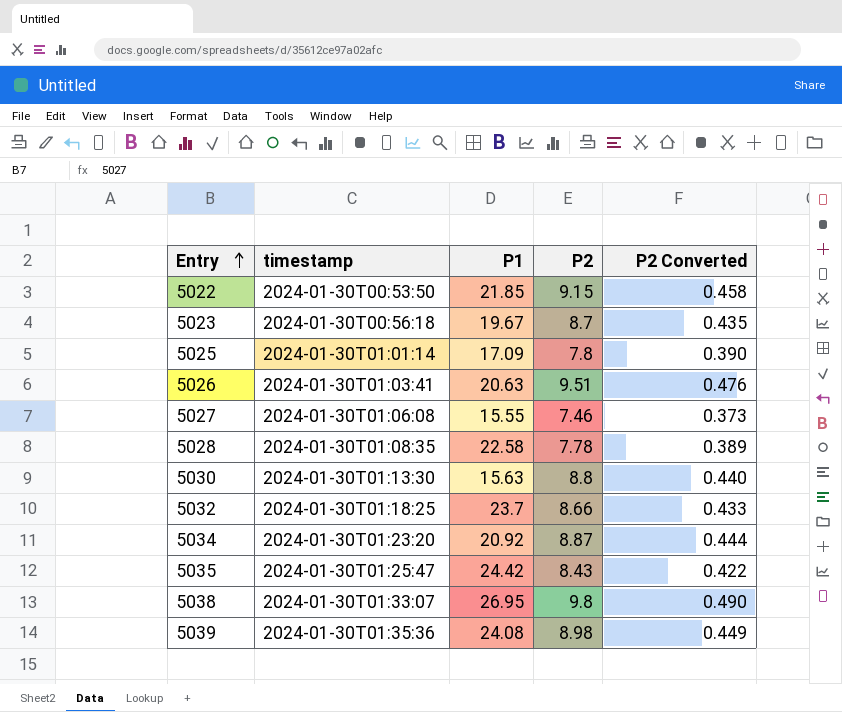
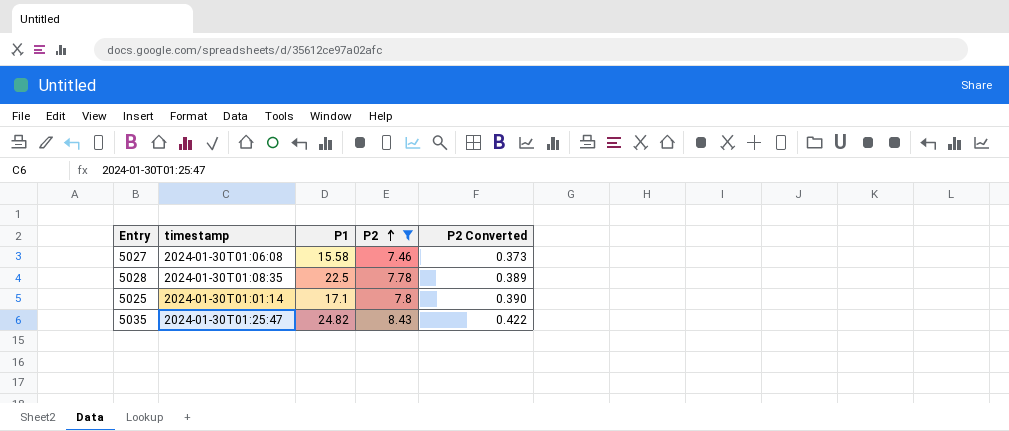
filter: none -> P2 <= 8.43
row order: Entry ascending -> P2 ascending
5027 | P1: 15.55 -> 15.58
5028 | P1: 22.58 -> 22.5
5025 | P1: 17.09 -> 17.1
5035 | P1: 24.42 -> 24.82

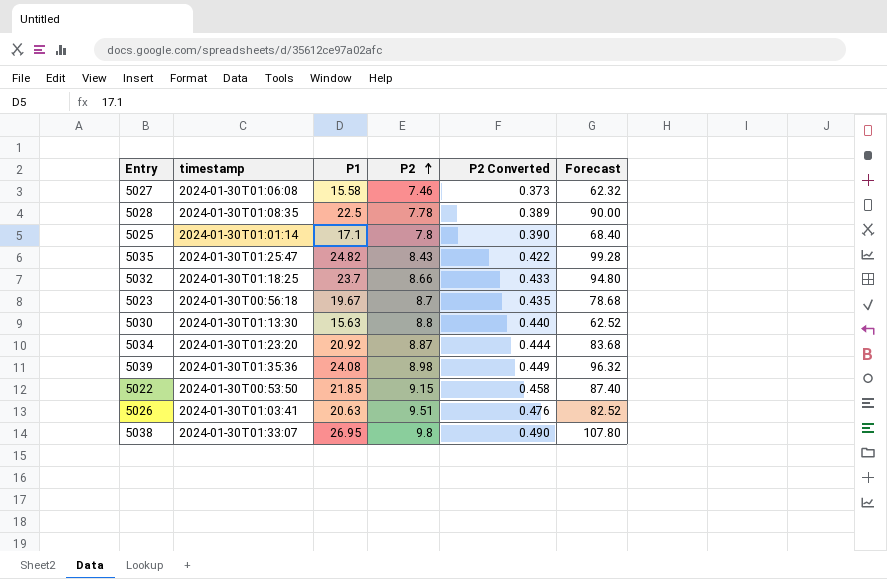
filter: P2 <= 8.43 -> none
column Forecast | formula: none -> [P1] * 4

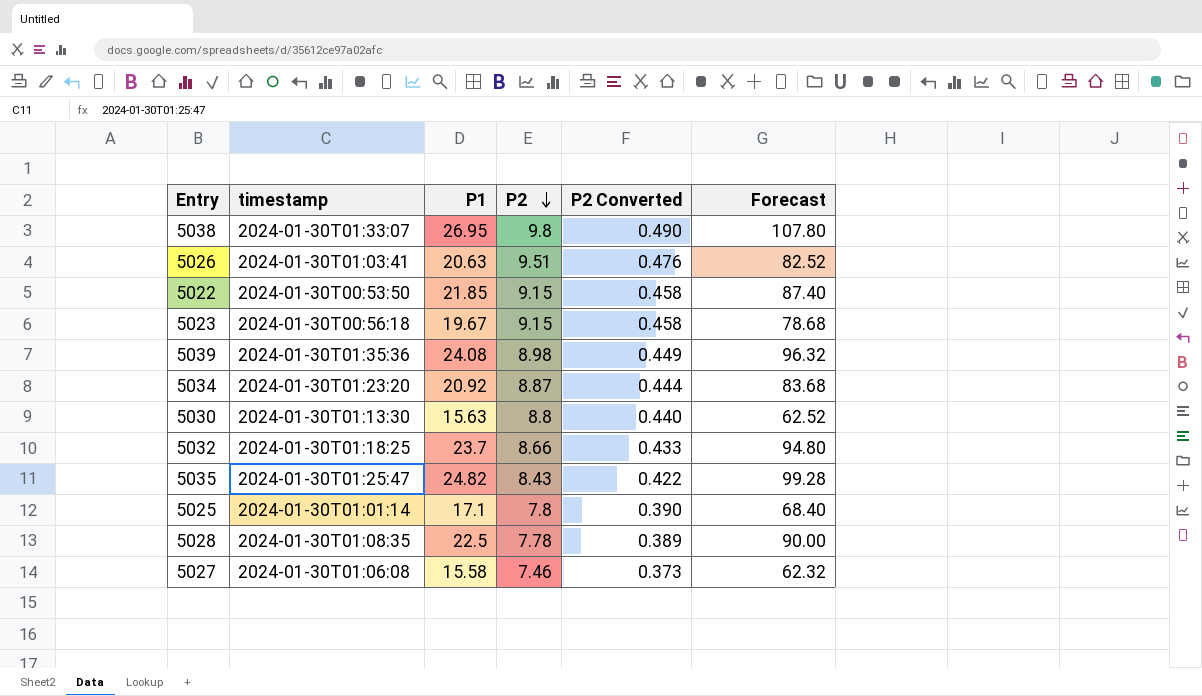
row order: P2 ascending -> P2 descending
5023 | P2: 8.7 -> 9.15
5023 | P2 Converted: 0.435 -> 0.458

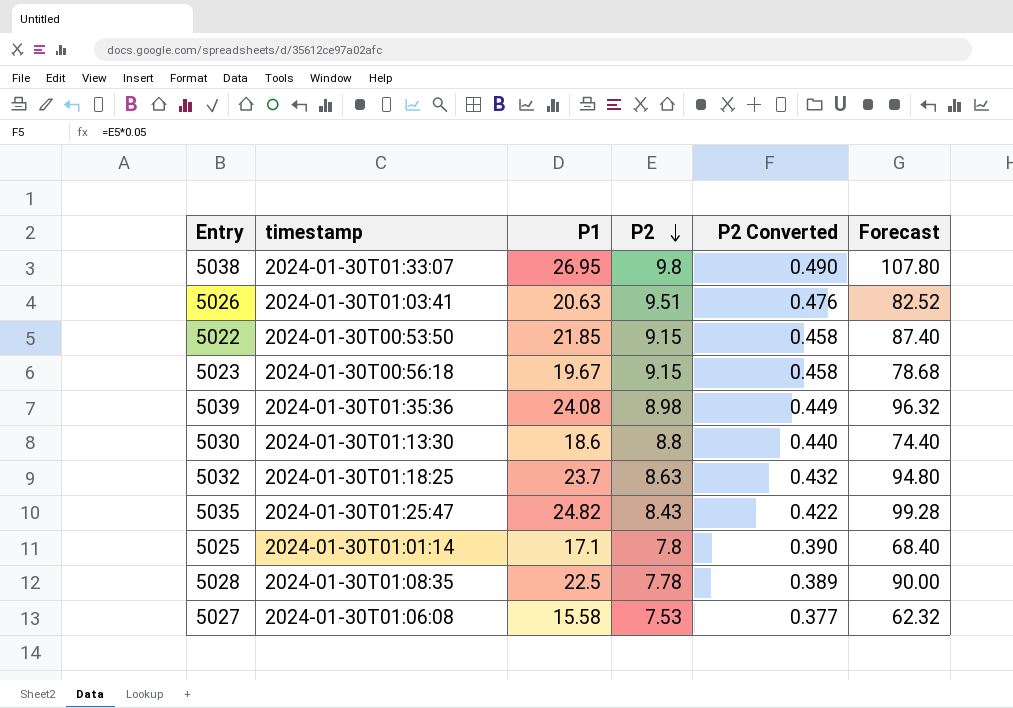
row 5034: 2024-01-30T01:23:20 | 20.92 | 8.87 | 0.444 | 83.68 -> none
5030 | P1: 15.63 -> 18.6
5030 | Forecast: 62.52 -> 74.40
5032 | P2: 8.66 -> 8.63
5032 | P2 Converted: 0.433 -> 0.432
5027 | P2: 7.46 -> 7.53
5027 | P2 Converted: 0.373 -> 0.377

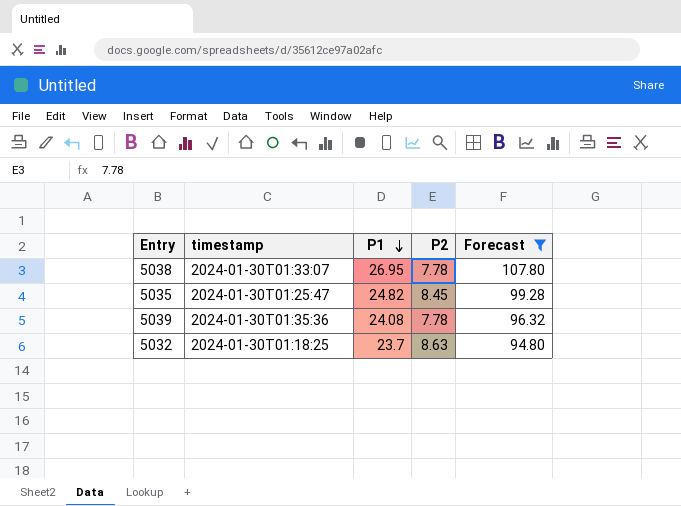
filter: none -> Forecast >= 94.80
row order: P2 descending -> P1 descending
column P2 Converted | formula: [P2] * 0.05 -> none
5038 | P2: 9.8 -> 7.78
5035 | P2: 8.43 -> 8.45
5039 | P2: 8.98 -> 7.78

